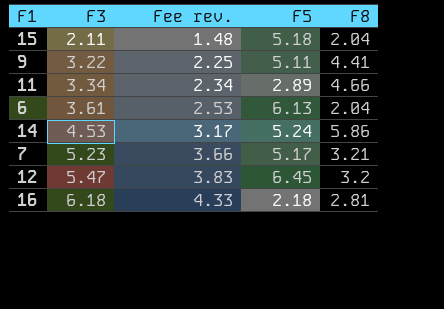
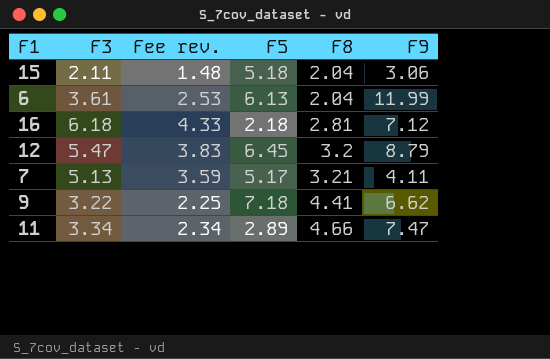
row order: F3 ascending -> F8 ascending
column F9 | position: none -> 6
row 14: 4.53 | 3.17 | 5.24 | 5.86 -> none
7 | F3: 5.23 -> 5.13
7 | Fee rev.: 3.66 -> 3.59
9 | F5: 5.11 -> 7.18

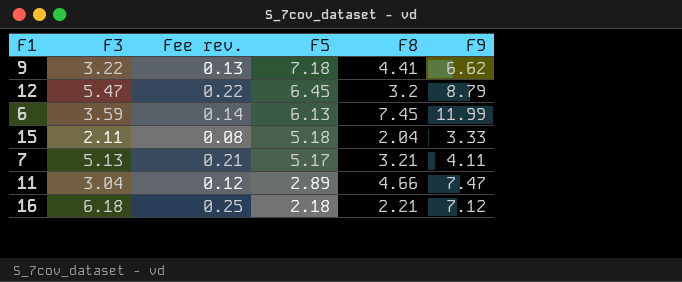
row order: F8 ascending -> F5 descending
column Fee rev. | formula: [F3] * 0.7 -> [F3] * 0.04
6 | F3: 3.61 -> 3.59
6 | F8: 2.04 -> 7.45
15 | F9: 3.06 -> 3.33
11 | F3: 3.34 -> 3.04
16 | F8: 2.81 -> 2.21

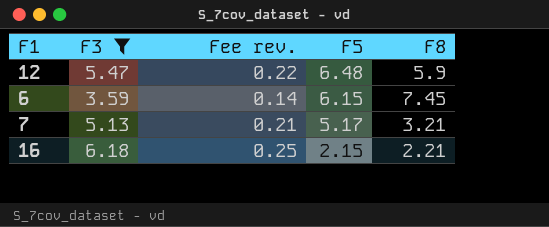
filter: none -> F3 >= 3.59
column F9 | position: 6 -> none
12 | F5: 6.45 -> 6.48
12 | F8: 3.2 -> 5.9
6 | F5: 6.13 -> 6.15
16 | F5: 2.18 -> 2.15

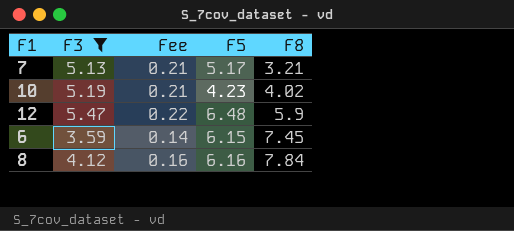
row order: F5 descending -> F8 ascending
column name: Fee rev. -> Fee
row 16: 6.18 | 0.25 | 2.15 | 2.21 -> none
row 10: none -> 5.19 | 0.21 | 4.23 | 4.02
row 8: none -> 4.12 | 0.16 | 6.16 | 7.84

